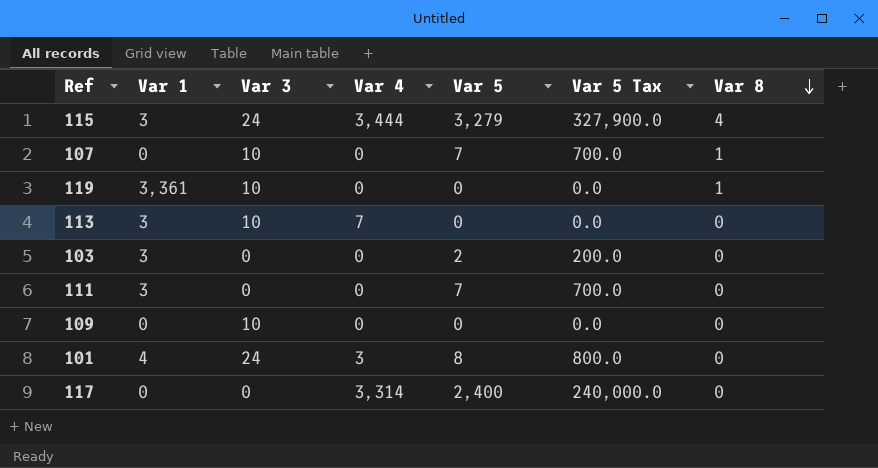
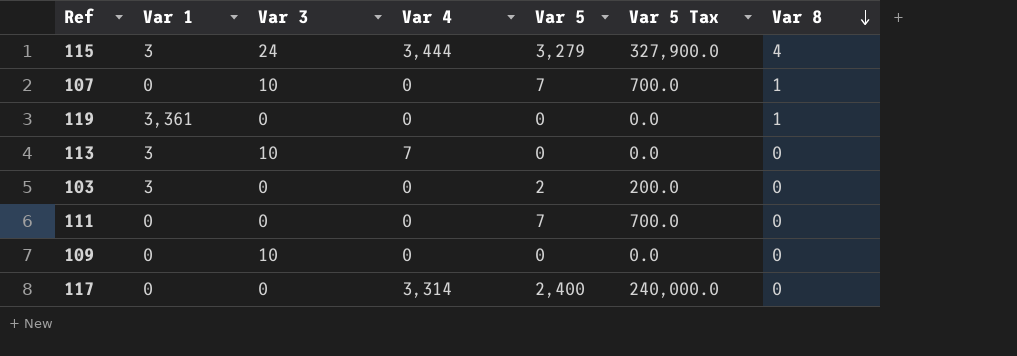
row 101: 4 | 24 | 3 | 8 | 800.0 | 0 -> none
119 | Var 3: 10 -> 0
111 | Var 1: 3 -> 0

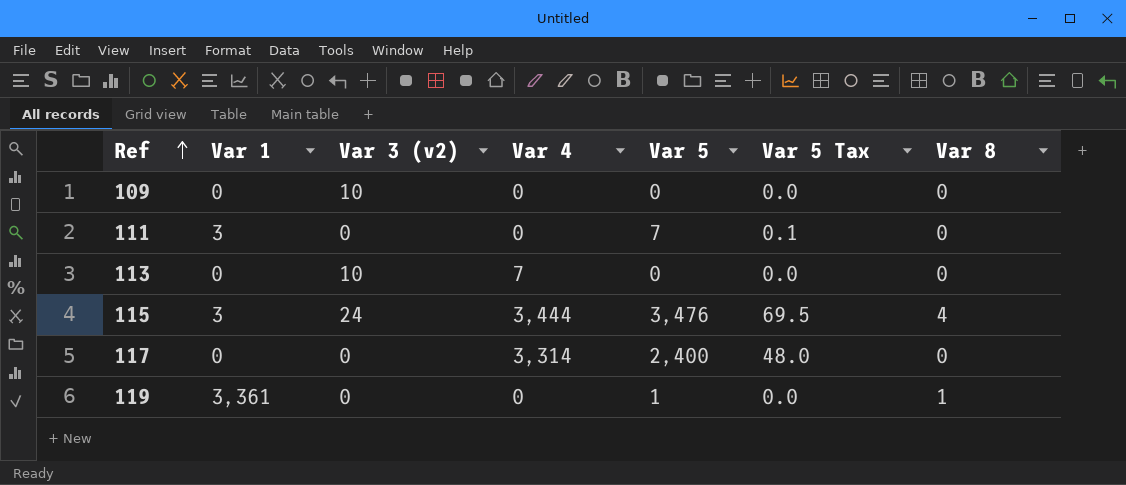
row order: Var 8 descending -> Ref ascending
column name: Var 3 -> Var 3 (v2)
column Var 5 Tax | formula: [Var 5] * 100 -> [Var 5] * 0.02
row 107: 0 | 10 | 0 | 7 | 700.0 | 1 -> none
row 103: 3 | 0 | 0 | 2 | 200.0 | 0 -> none
111 | Var 1: 0 -> 3
113 | Var 1: 3 -> 0
115 | Var 5: 3,279 -> 3,476
119 | Var 5: 0 -> 1

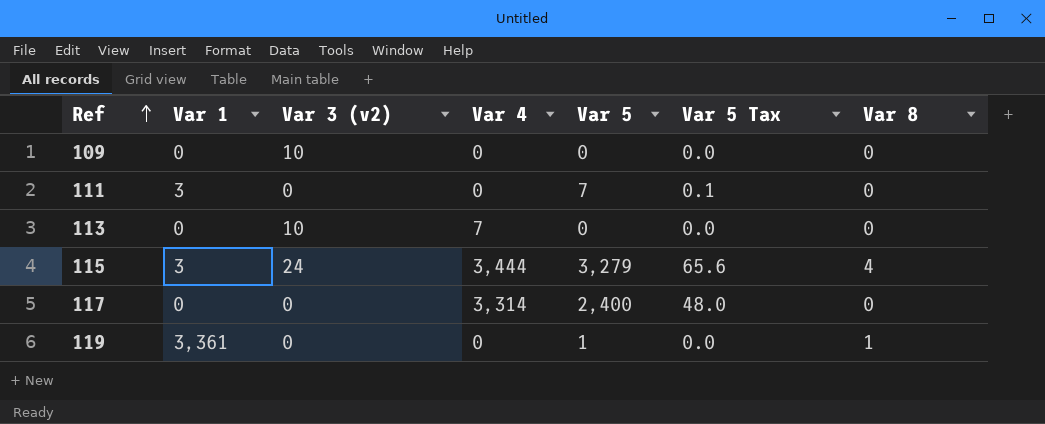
115 | Var 5: 3,476 -> 3,279
115 | Var 5 Tax: 69.5 -> 65.6

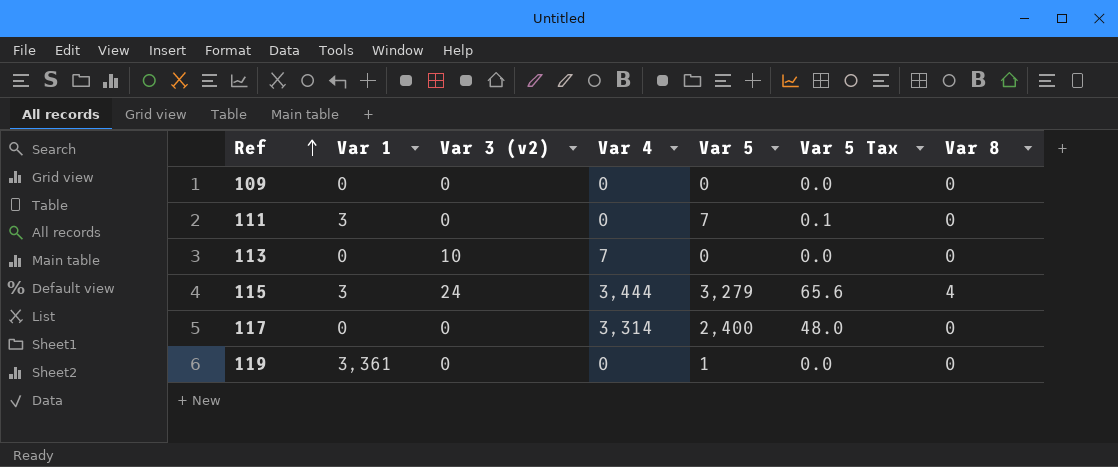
109 | Var 3 (v2): 10 -> 0
119 | Var 8: 1 -> 0

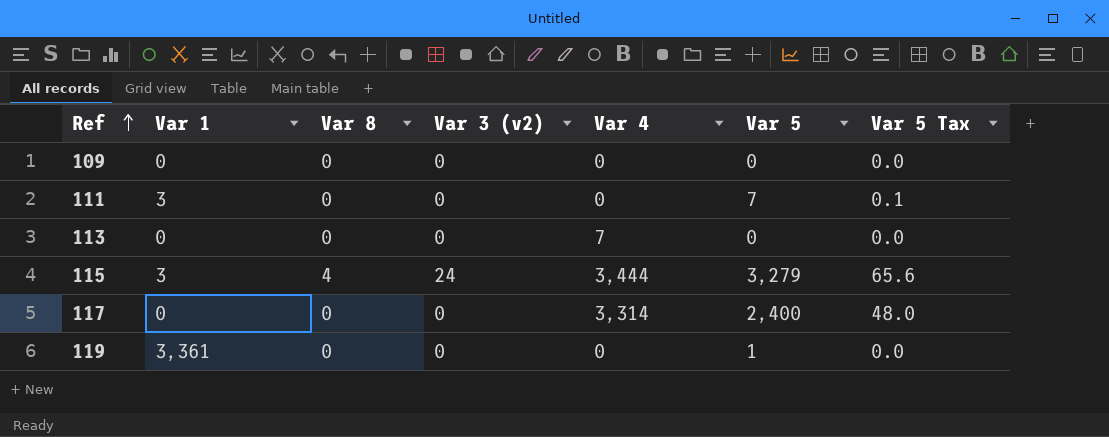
column Var 8 | position: 7 -> 3
113 | Var 3 (v2): 10 -> 0

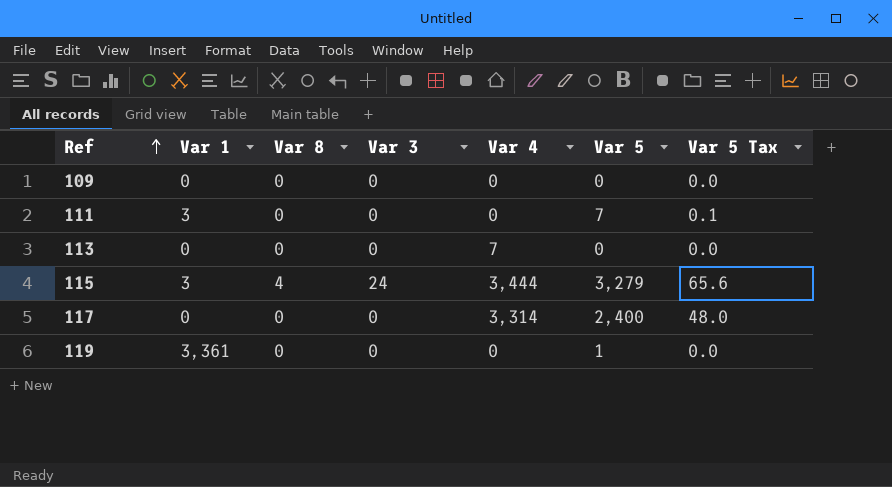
column name: Var 3 (v2) -> Var 3

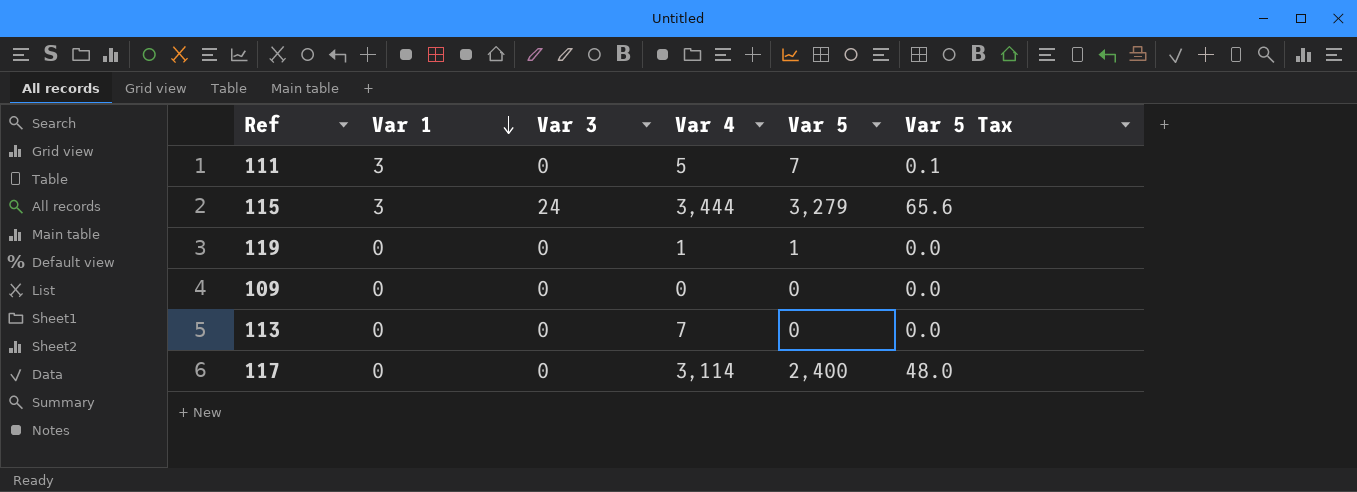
row order: Ref ascending -> Var 1 descending
column Var 8 | position: 3 -> none
111 | Var 4: 0 -> 5
119 | Var 1: 3,361 -> 0
119 | Var 4: 0 -> 1
117 | Var 4: 3,314 -> 3,114

